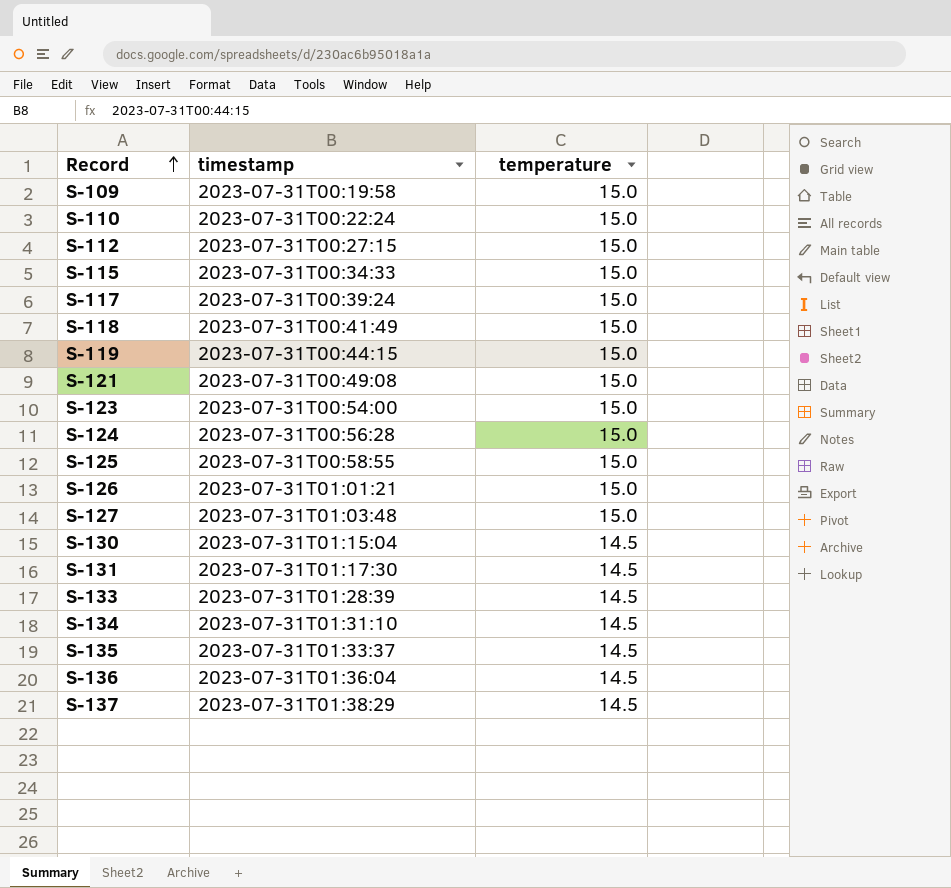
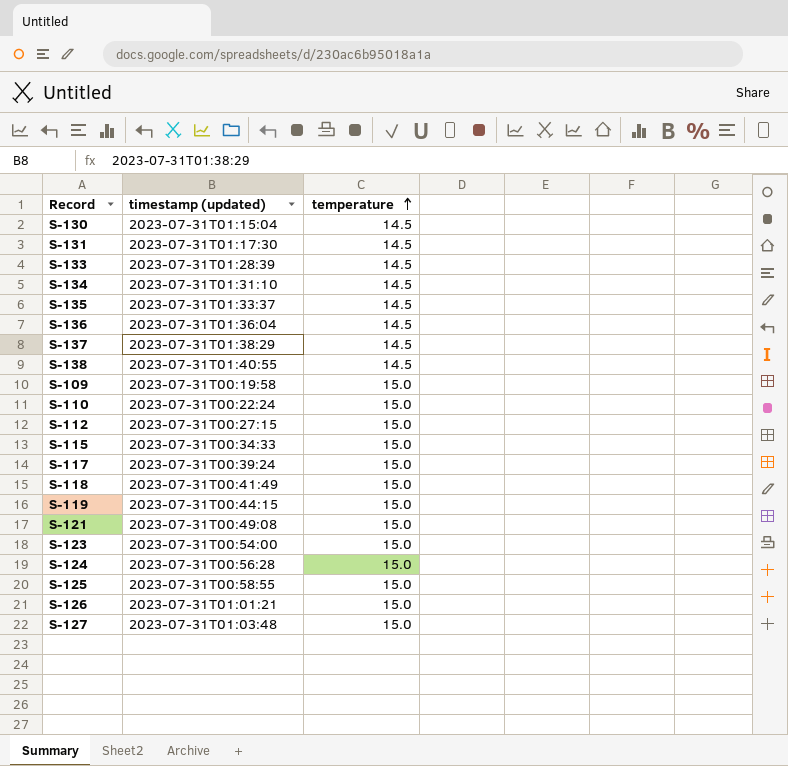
row order: Record ascending -> temperature ascending
column name: timestamp -> timestamp (updated)
row S-138: none -> 2023-07-31T01:40:55 | 14.5

